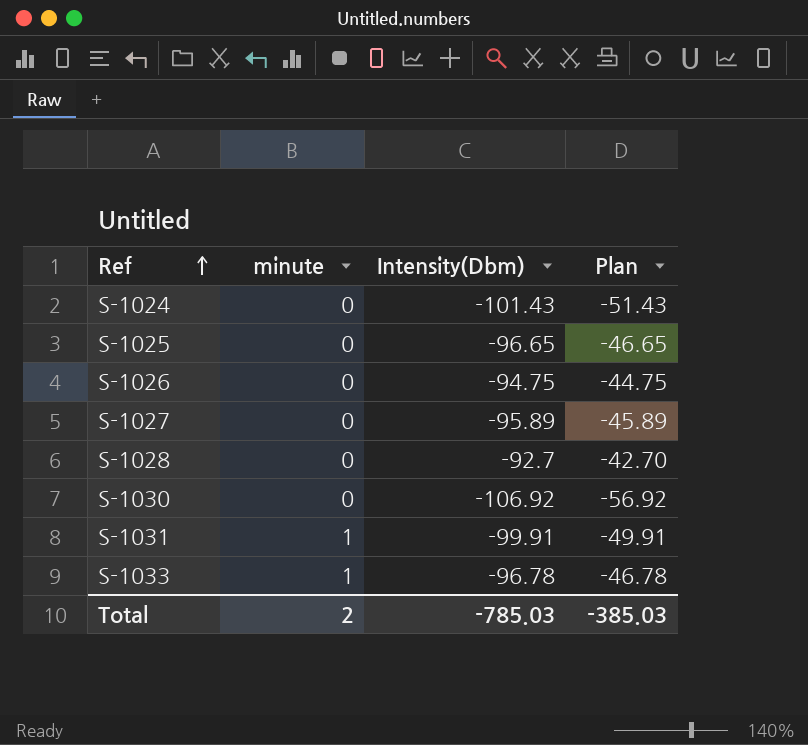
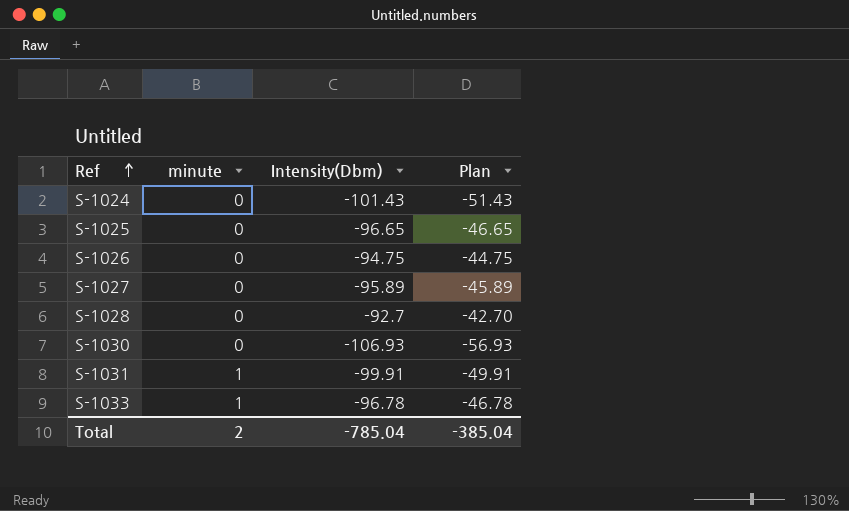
S-1030 | Intensity(Dbm): -106.92 -> -106.93
S-1030 | Plan: -56.92 -> -56.93
Total | Intensity(Dbm): -785.03 -> -785.04
Total | Plan: -385.03 -> -385.04

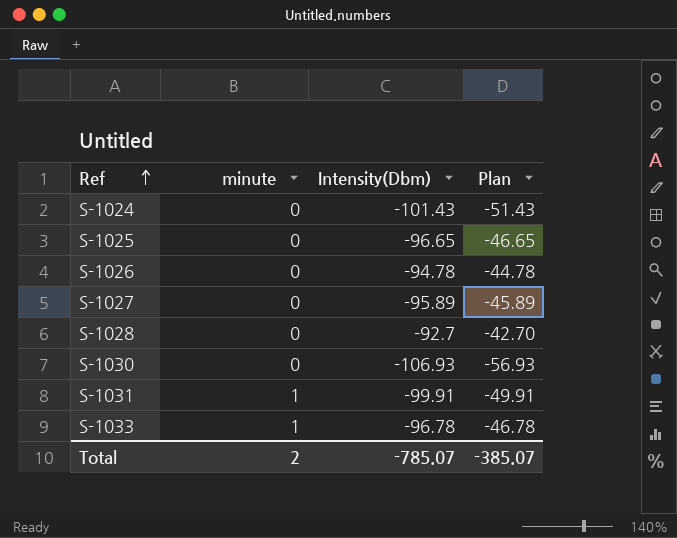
S-1026 | Intensity(Dbm): -94.75 -> -94.78
S-1026 | Plan: -44.75 -> -44.78
Total | Intensity(Dbm): -785.04 -> -785.07
Total | Plan: -385.04 -> -385.07

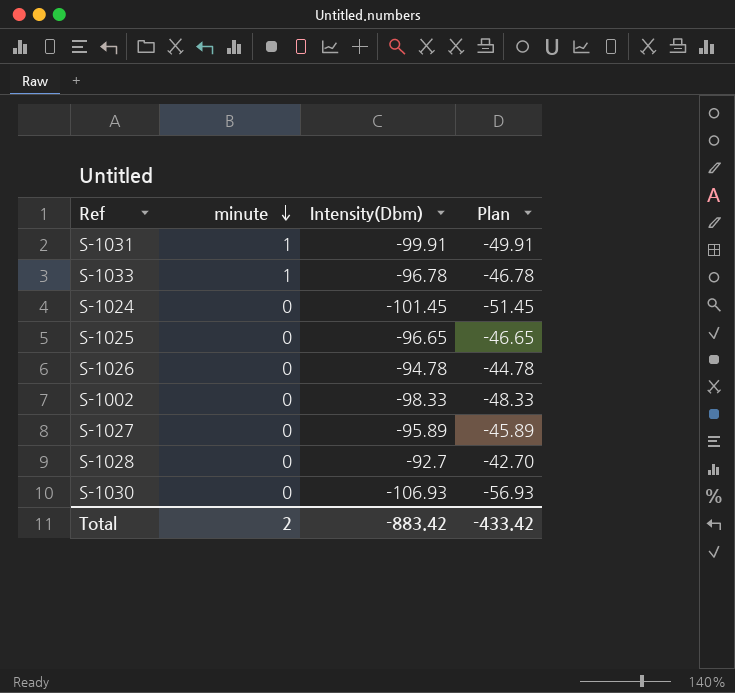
row order: Ref ascending -> minute descending
S-1024 | Intensity(Dbm): -101.43 -> -101.45
S-1024 | Plan: -51.43 -> -51.45
row S-1002: none -> 0 | -98.33 | -48.33
Total | Intensity(Dbm): -785.07 -> -883.42
Total | Plan: -385.07 -> -433.42

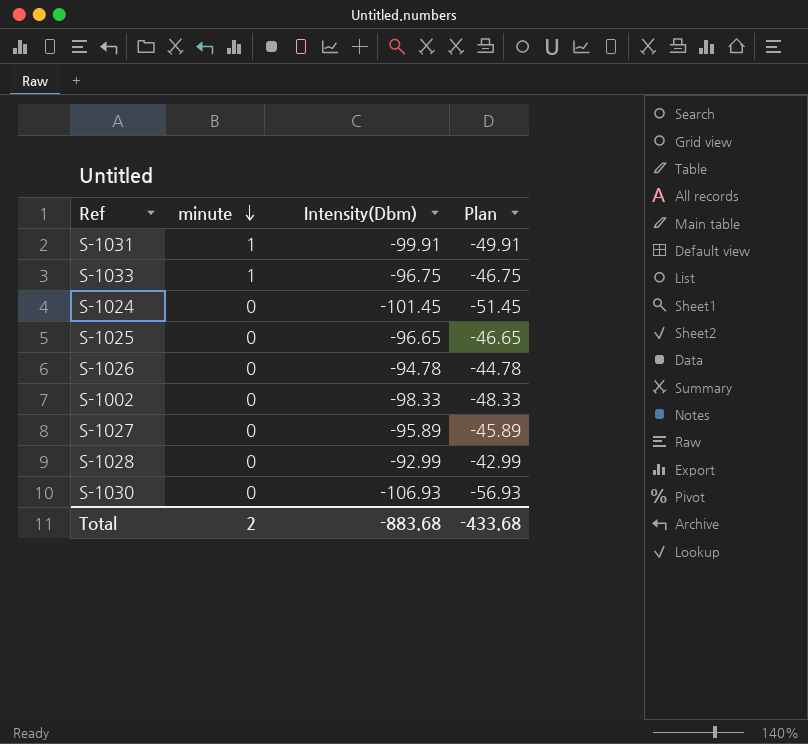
S-1033 | Intensity(Dbm): -96.78 -> -96.75
S-1033 | Plan: -46.78 -> -46.75
S-1028 | Intensity(Dbm): -92.7 -> -92.99
S-1028 | Plan: -42.70 -> -42.99
Total | Intensity(Dbm): -883.42 -> -883.68
Total | Plan: -433.42 -> -433.68

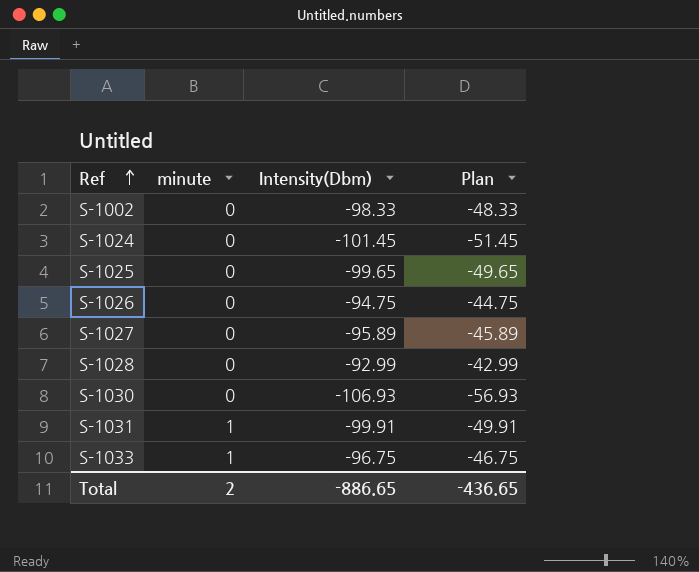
row order: minute descending -> Ref ascending
S-1025 | Intensity(Dbm): -96.65 -> -99.65
S-1025 | Plan: -46.65 -> -49.65
S-1026 | Intensity(Dbm): -94.78 -> -94.75
S-1026 | Plan: -44.78 -> -44.75
Total | Intensity(Dbm): -883.68 -> -886.65
Total | Plan: -433.68 -> -436.65

